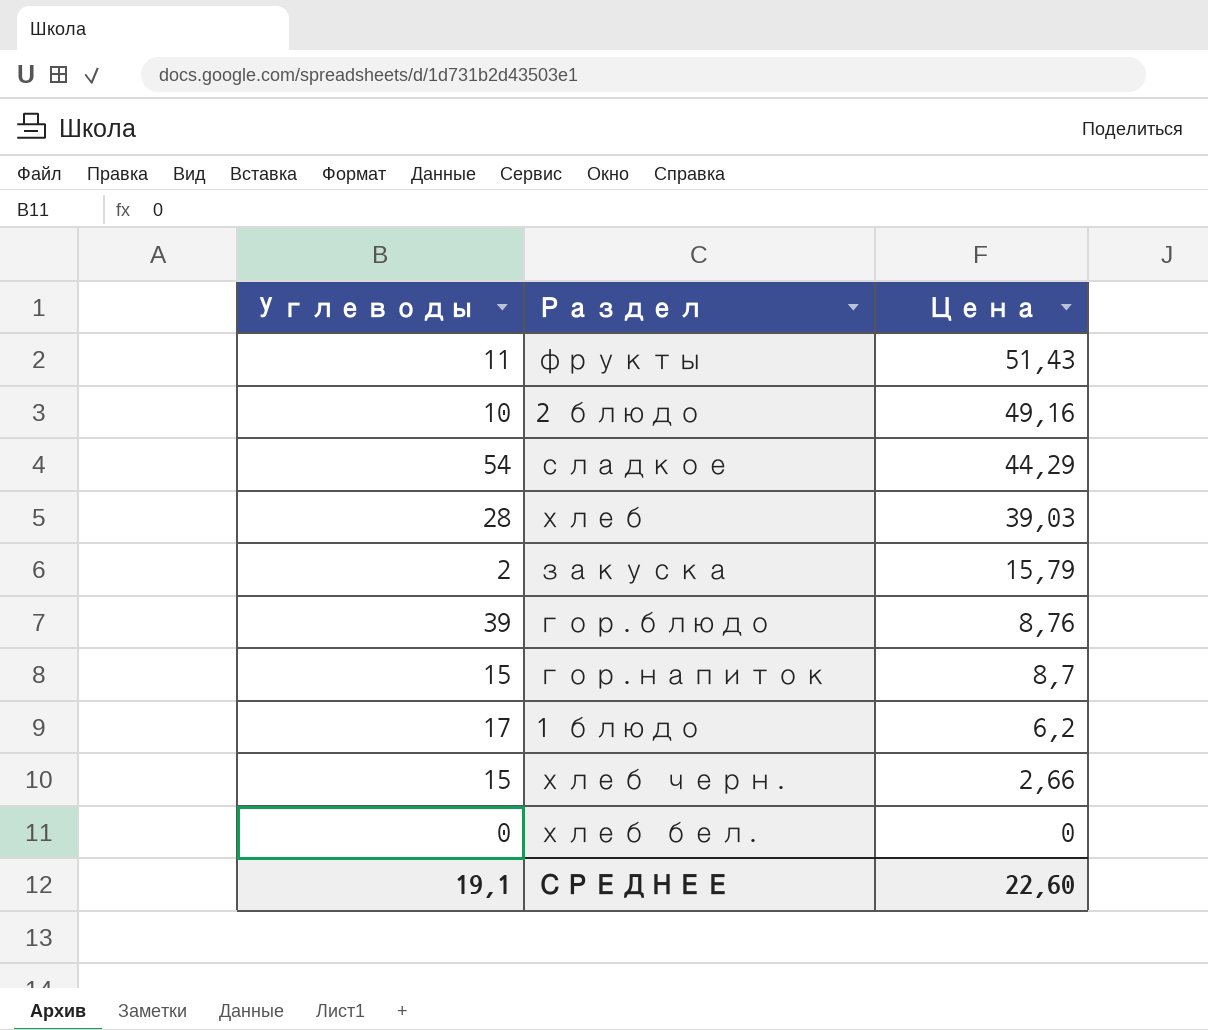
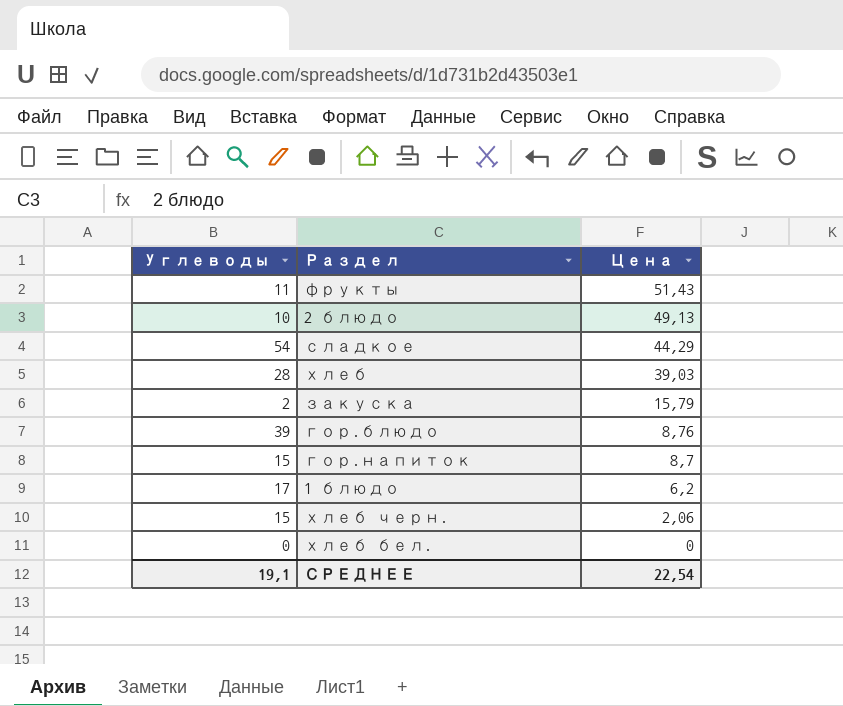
2 блюдо | Цена: 49,16 -> 49,13
хлеб черн. | Цена: 2,66 -> 2,06
СРЕДНЕЕ | Цена: 22,60 -> 22,54

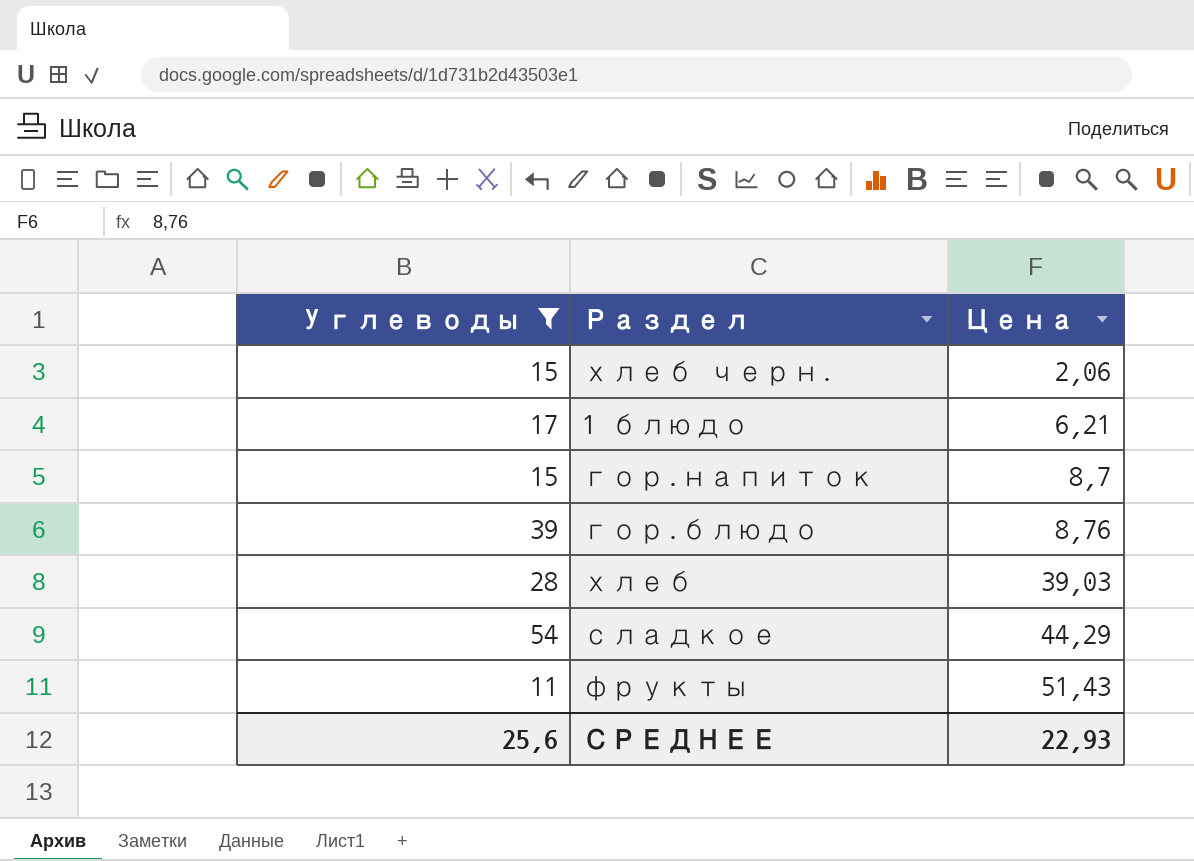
filter: none -> Углеводы >= 11
row order: Цена descending -> Цена ascending
1 блюдо | Цена: 6,2 -> 6,21
СРЕДНЕЕ | Углеводы: 19,1 -> 25,6
СРЕДНЕЕ | Цена: 22,54 -> 22,93

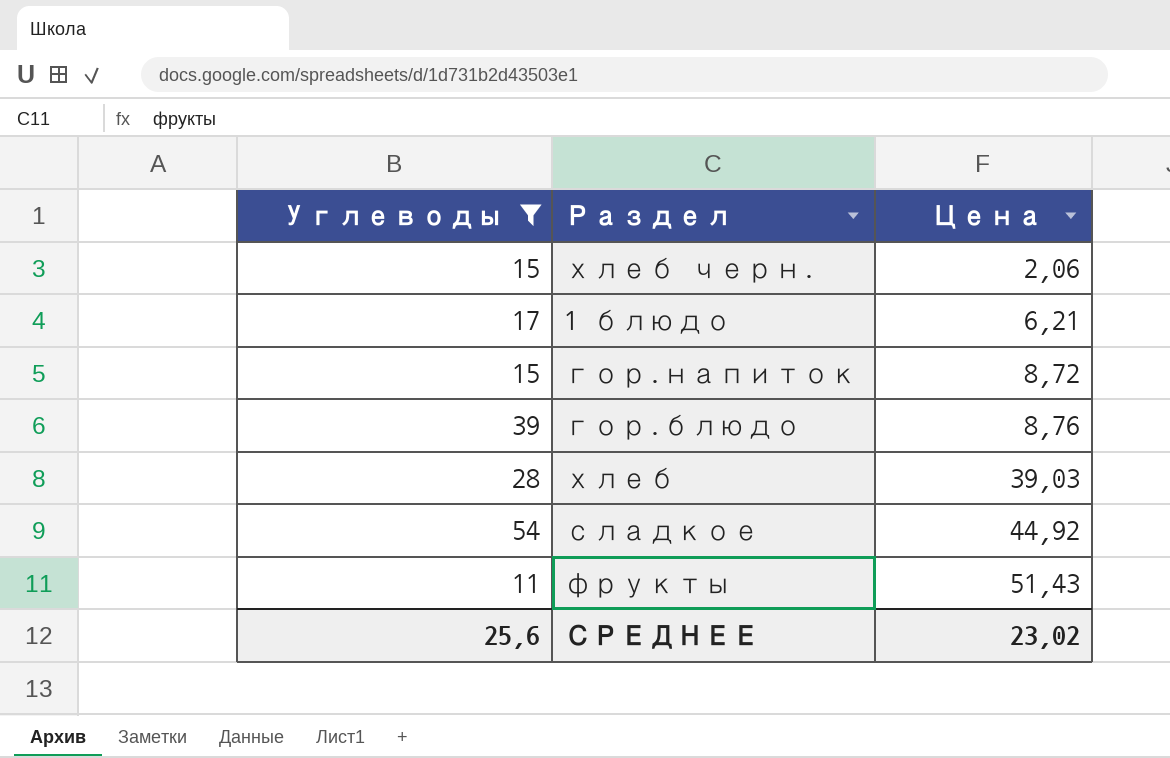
гор.напиток | Цена: 8,7 -> 8,72
сладкое | Цена: 44,29 -> 44,92
СРЕДНЕЕ | Цена: 22,93 -> 23,02

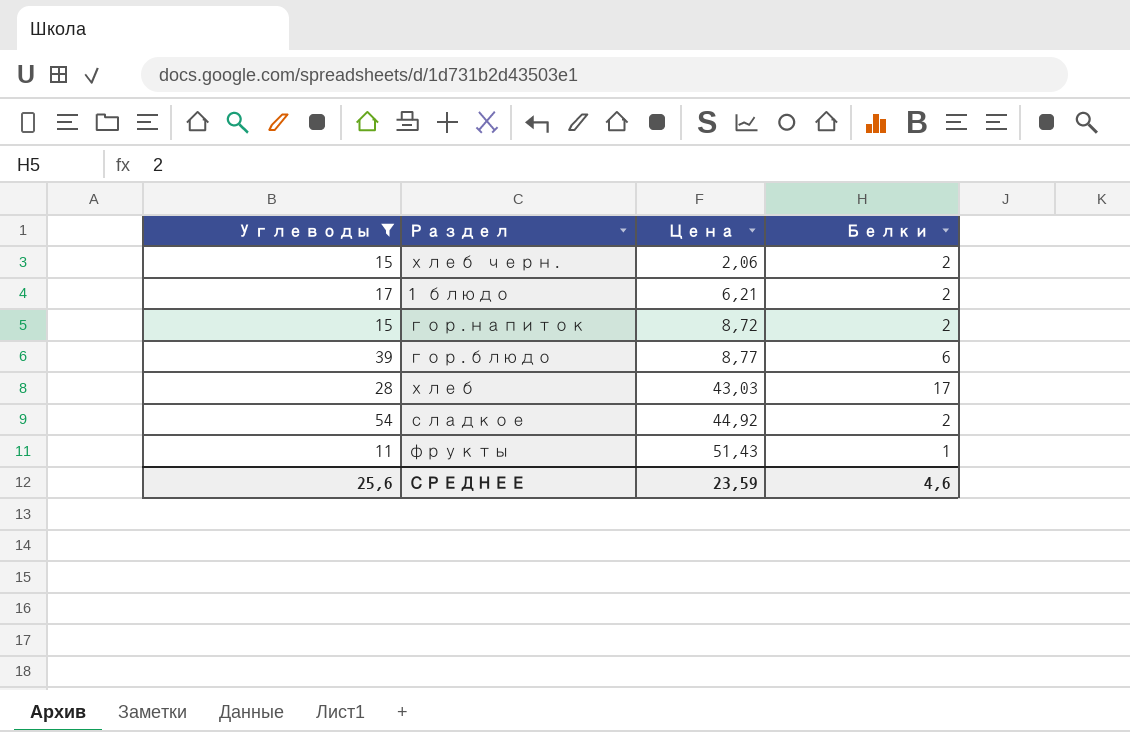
column Белки | position: none -> 4
гор.блюдо | Цена: 8,76 -> 8,77
хлеб | Цена: 39,03 -> 43,03
СРЕДНЕЕ | Цена: 23,02 -> 23,59

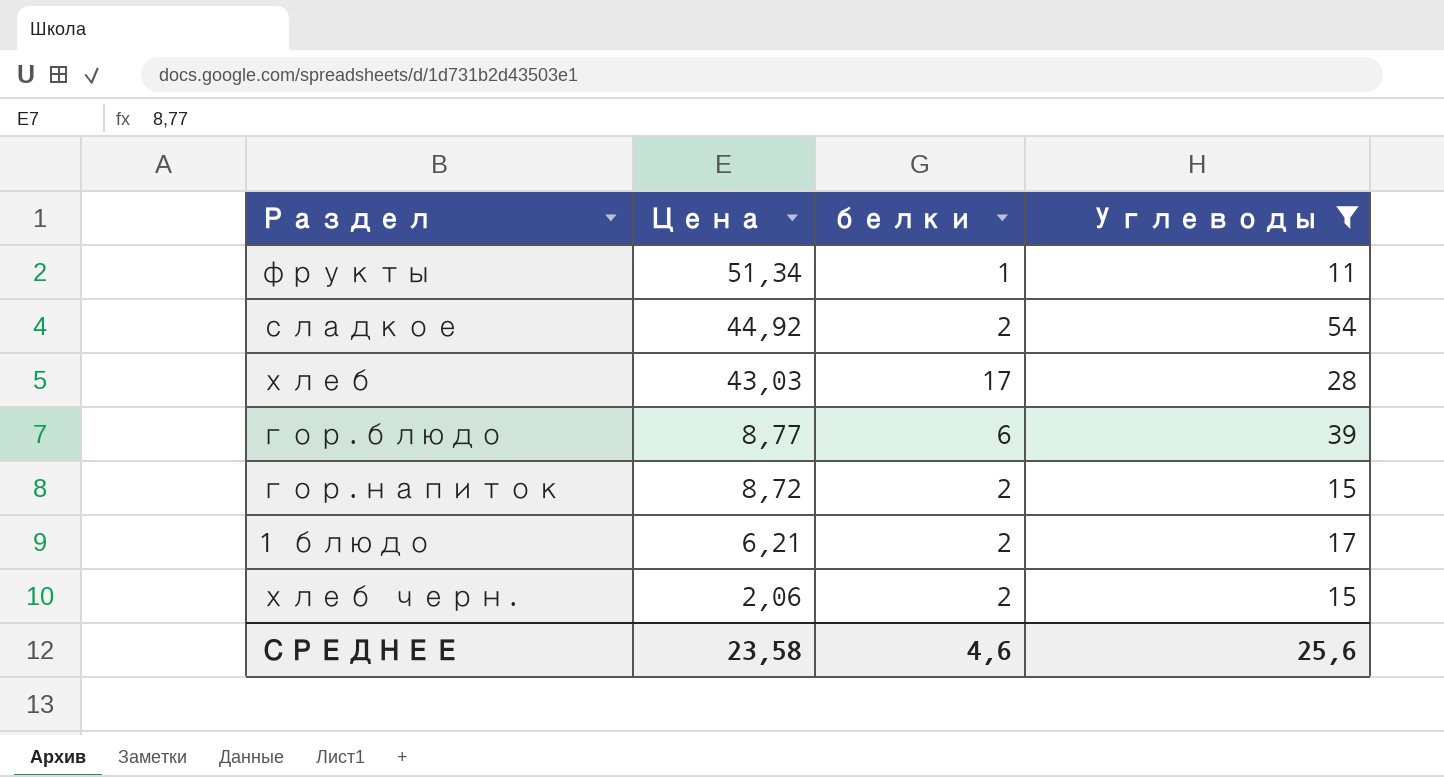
row order: Цена ascending -> Цена descending
column name: Белки -> белки
column Углеводы | position: 1 -> 4
фрукты | Цена: 51,43 -> 51,34
СРЕДНЕЕ | Цена: 23,59 -> 23,58

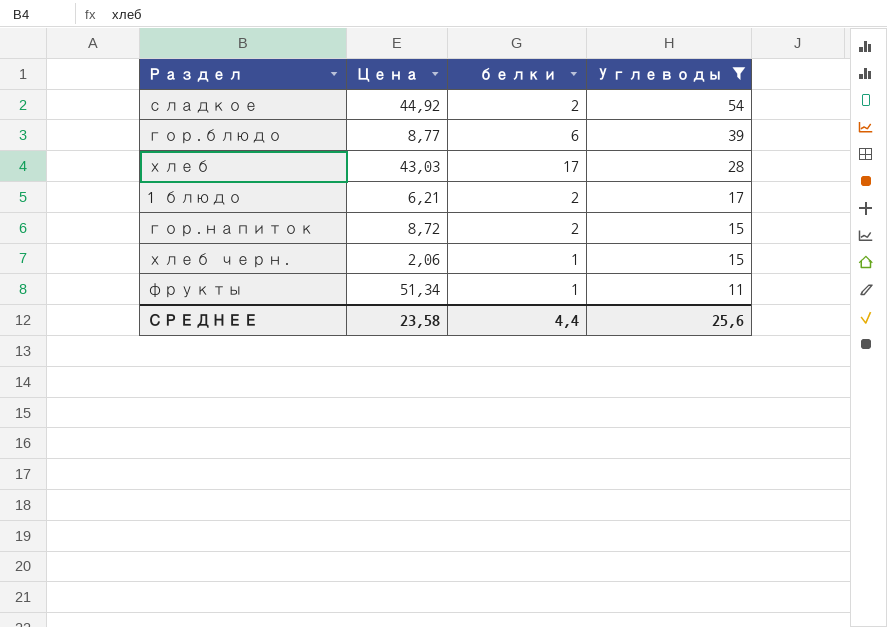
row order: Цена descending -> Углеводы descending
хлеб черн. | белки: 2 -> 1
СРЕДНЕЕ | белки: 4,6 -> 4,4

